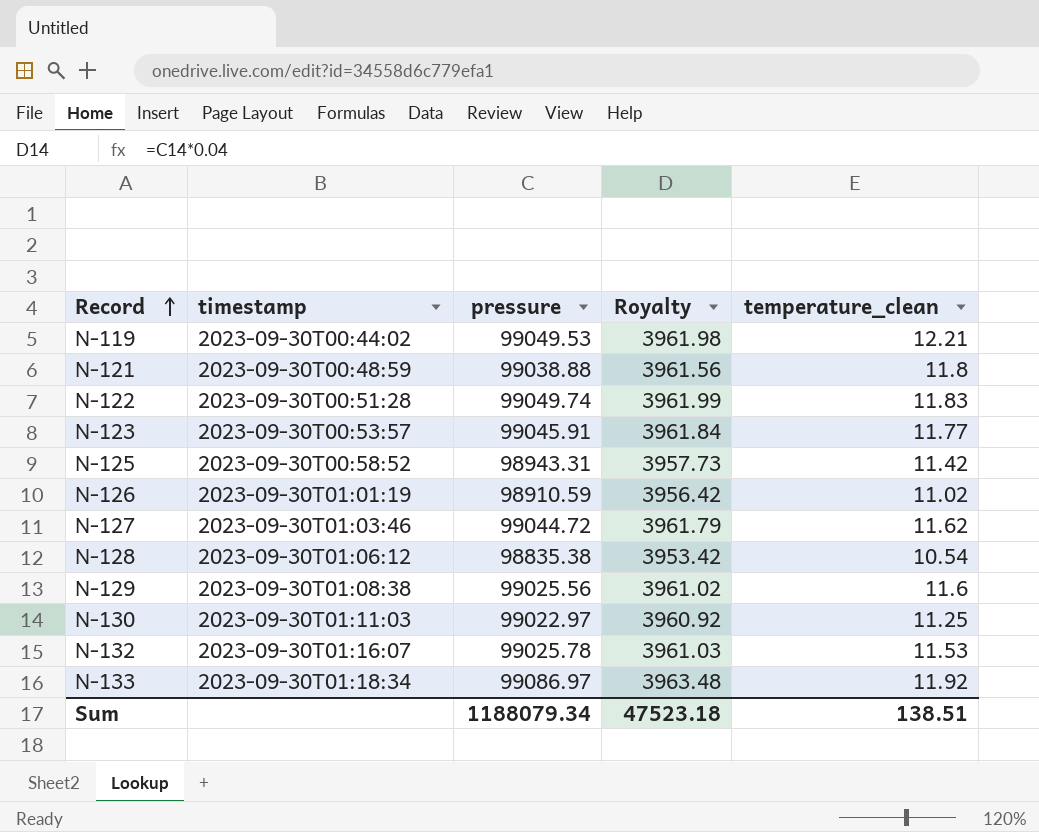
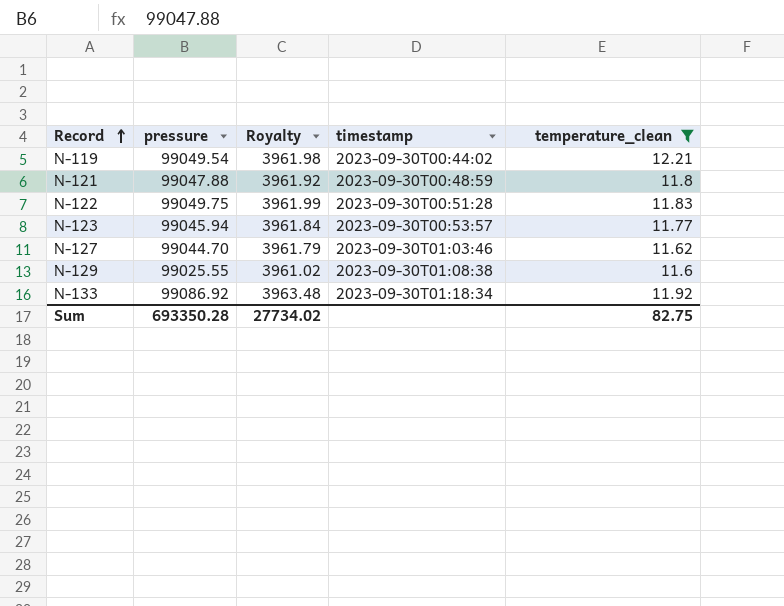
filter: none -> temperature_clean >= 11.6
column timestamp | position: 2 -> 4
N-119 | pressure: 99049.53 -> 99049.54
N-121 | pressure: 99038.88 -> 99047.88
N-121 | Royalty: 3961.56 -> 3961.92
N-122 | pressure: 99049.74 -> 99049.75
N-123 | pressure: 99045.91 -> 99045.94
N-127 | pressure: 99044.72 -> 99044.70
N-129 | pressure: 99025.56 -> 99025.55
N-133 | pressure: 99086.97 -> 99086.92
Sum | pressure: 1188079.34 -> 693350.28
Sum | Royalty: 47523.18 -> 27734.02
Sum | temperature_clean: 138.51 -> 82.75

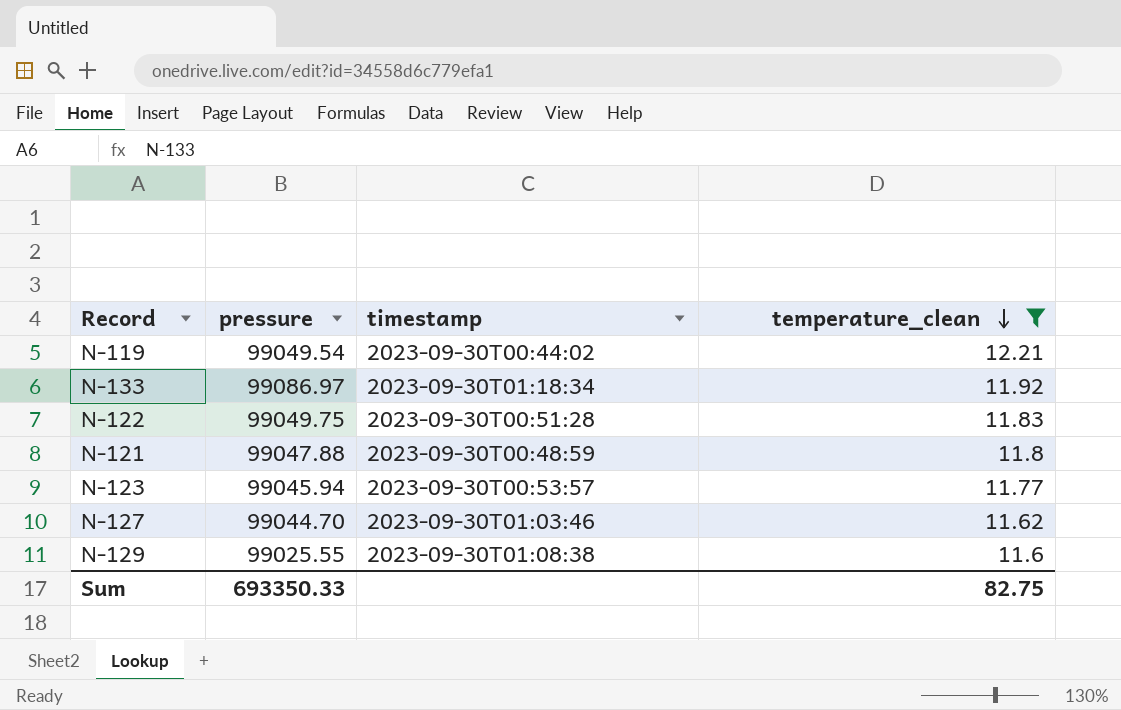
row order: Record ascending -> temperature_clean descending
column Royalty | formula: [pressure] * 0.04 -> none
N-133 | pressure: 99086.92 -> 99086.97
Sum | pressure: 693350.28 -> 693350.33

